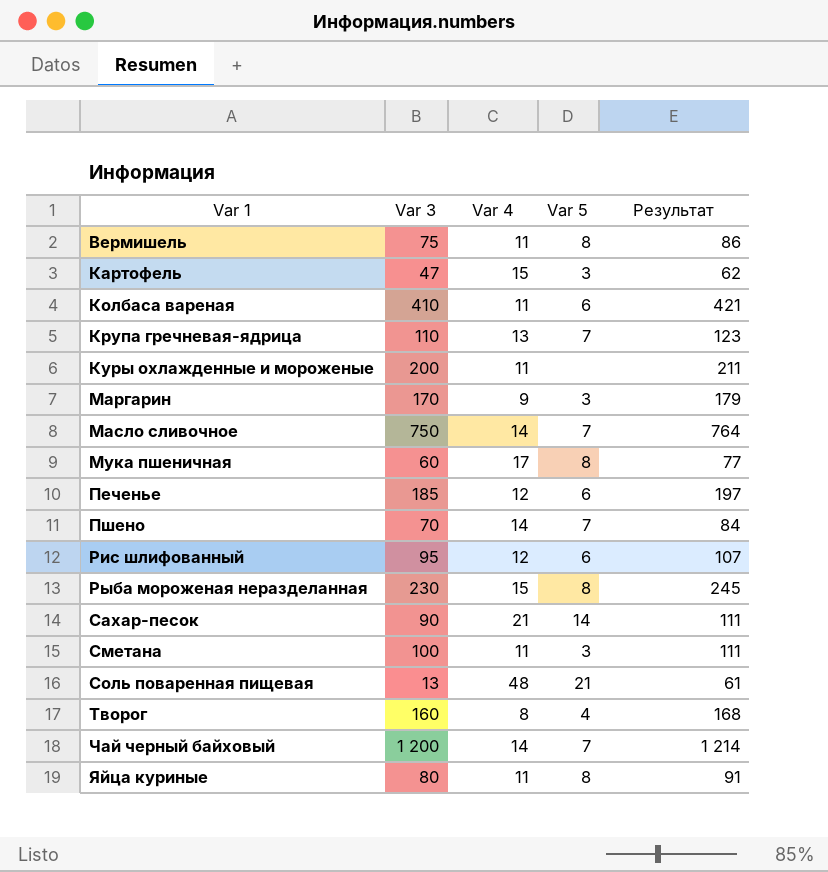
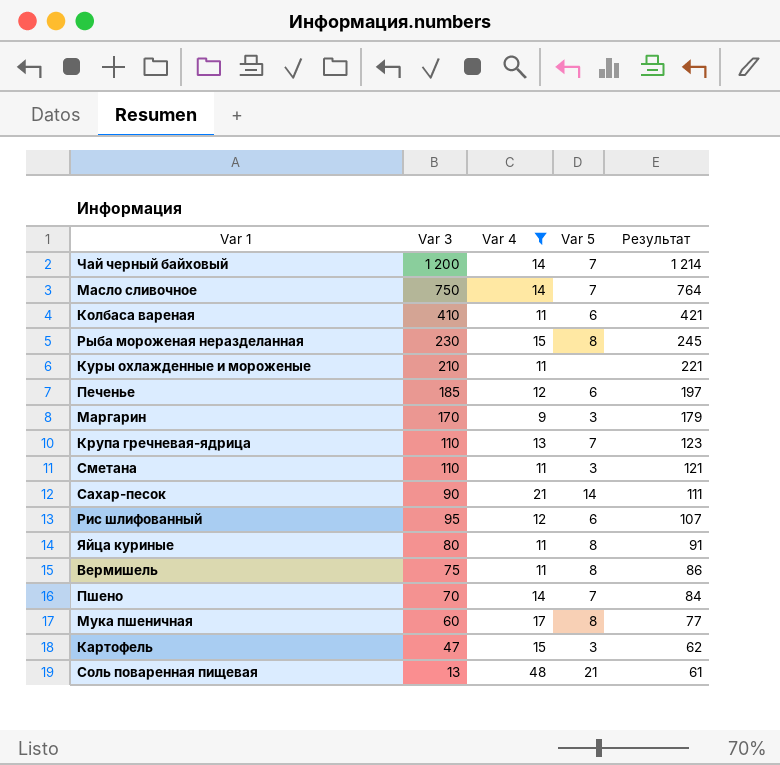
filter: none -> Var 4 != 8
row order: Var 1 ascending -> Результат descending
Куры охлажденные и мороженые | Var 3: 200 -> 210
Куры охлажденные и мороженые | Результат: 211 -> 221
Сметана | Var 3: 100 -> 110
Сметана | Результат: 111 -> 121

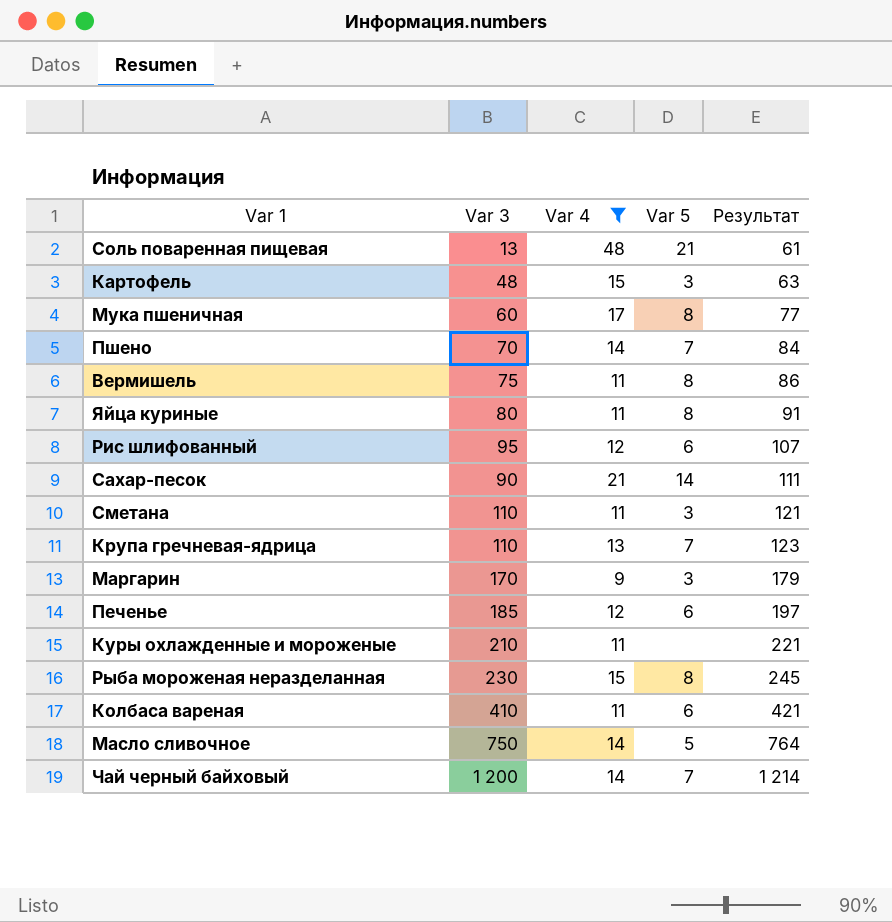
row order: Результат descending -> Результат ascending
Картофель | Var 3: 47 -> 48
Картофель | Результат: 62 -> 63
Масло сливочное | Var 5: 7 -> 5

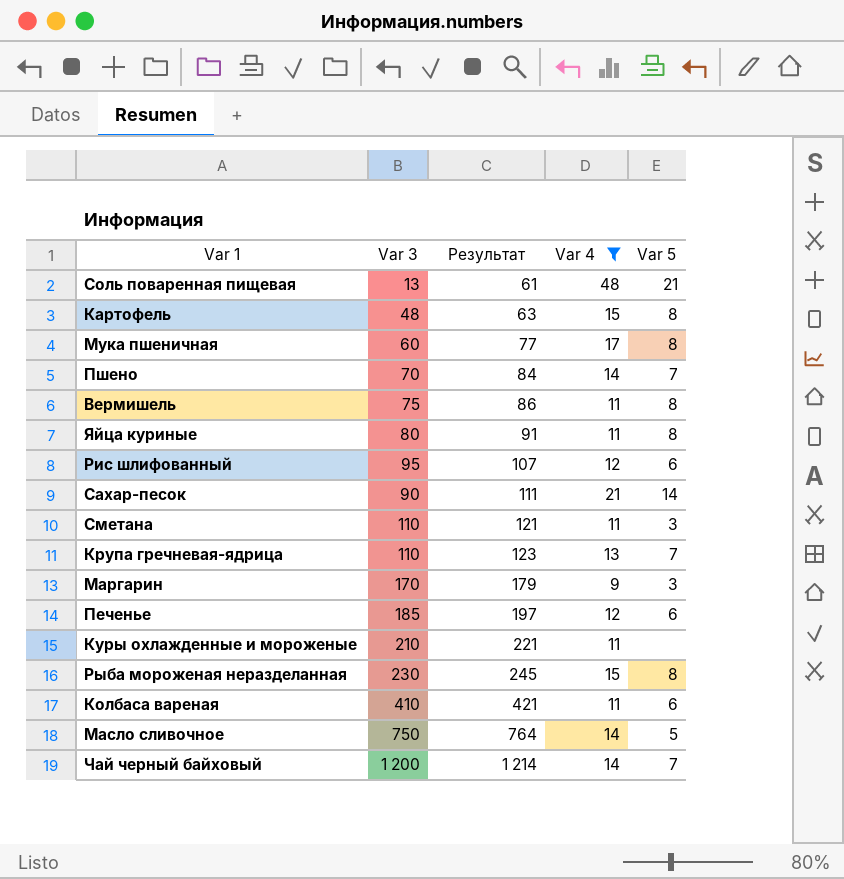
column Результат | position: 5 -> 3
Картофель | Var 5: 3 -> 8

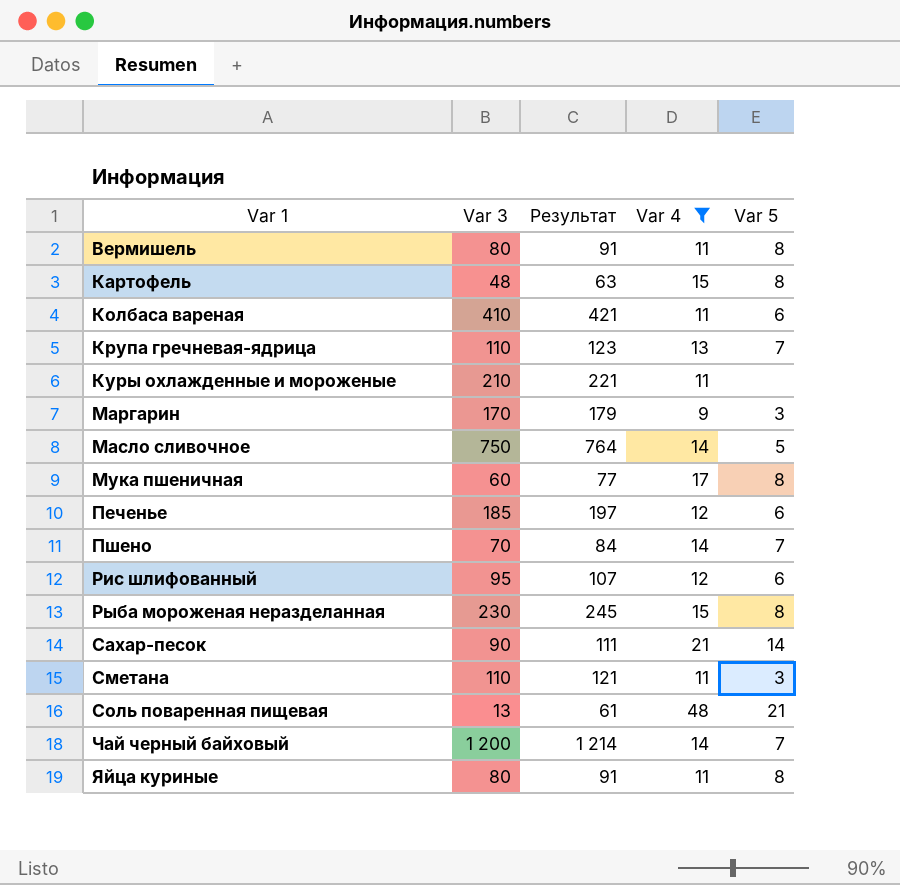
row order: Результат ascending -> Var 1 ascending
Вермишель | Var 3: 75 -> 80
Вермишель | Результат: 86 -> 91

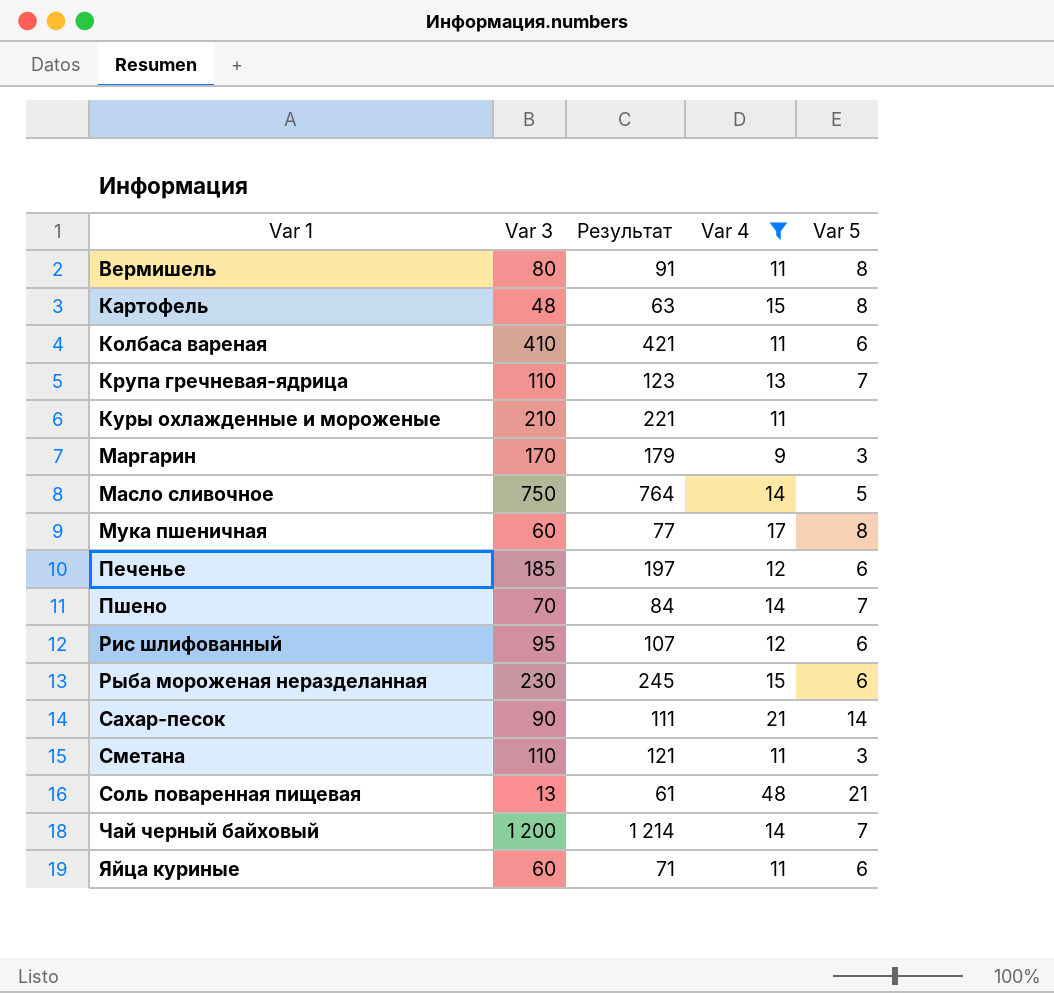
Рыба мороженая неразделанная | Var 5: 8 -> 6
Яйца куриные | Var 3: 80 -> 60
Яйца куриные | Результат: 91 -> 71
Яйца куриные | Var 5: 8 -> 6

